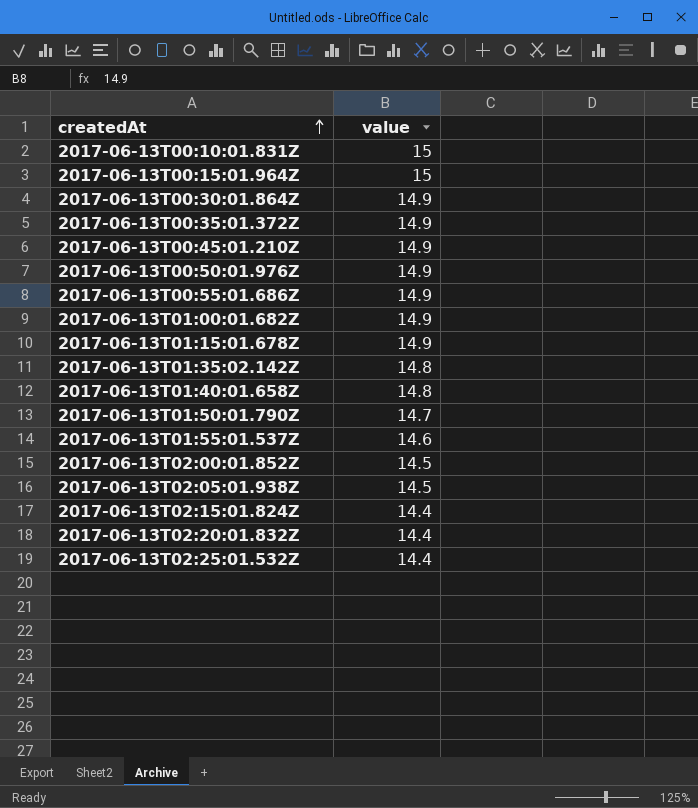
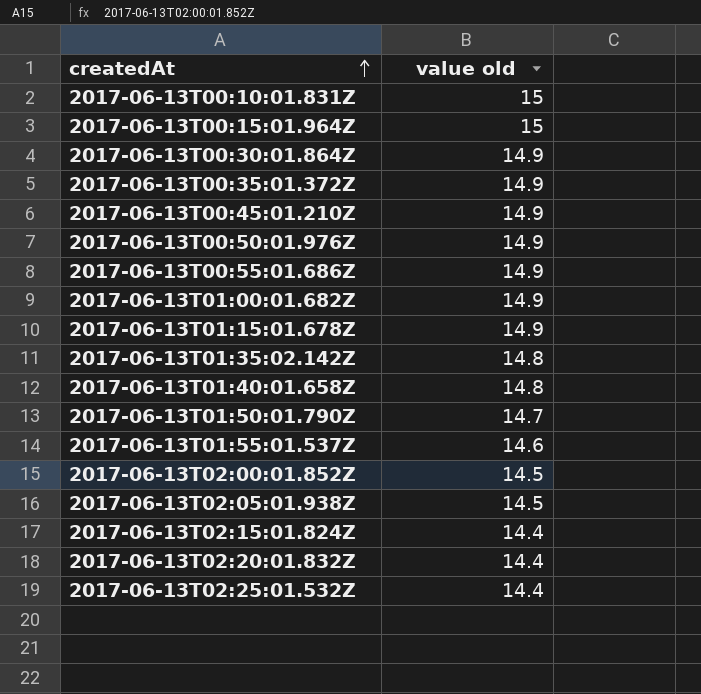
column name: value -> value old

